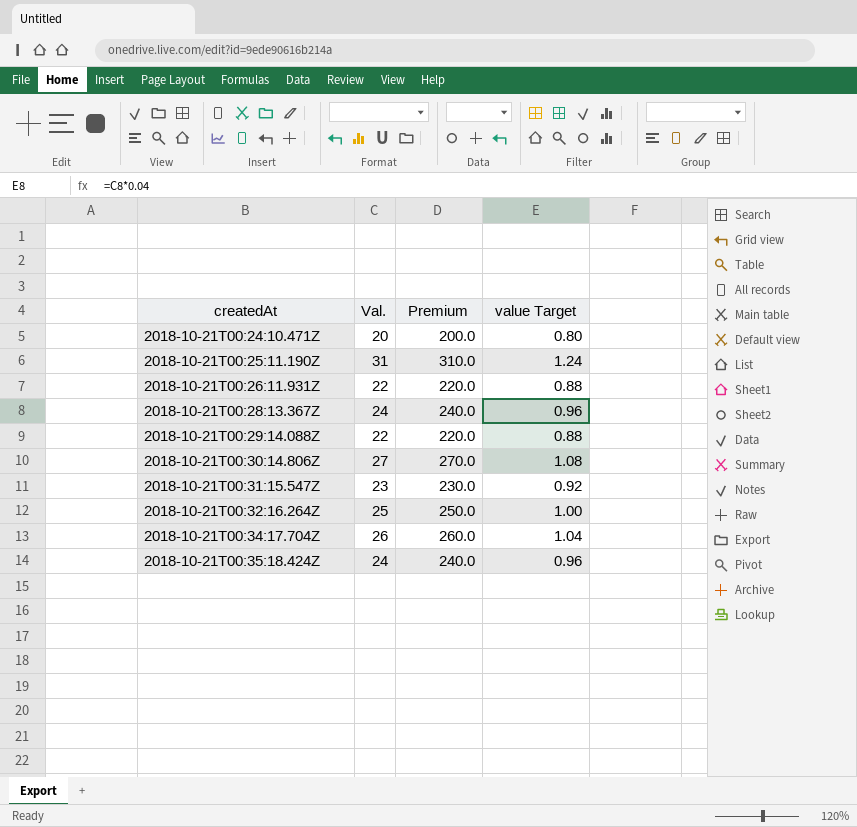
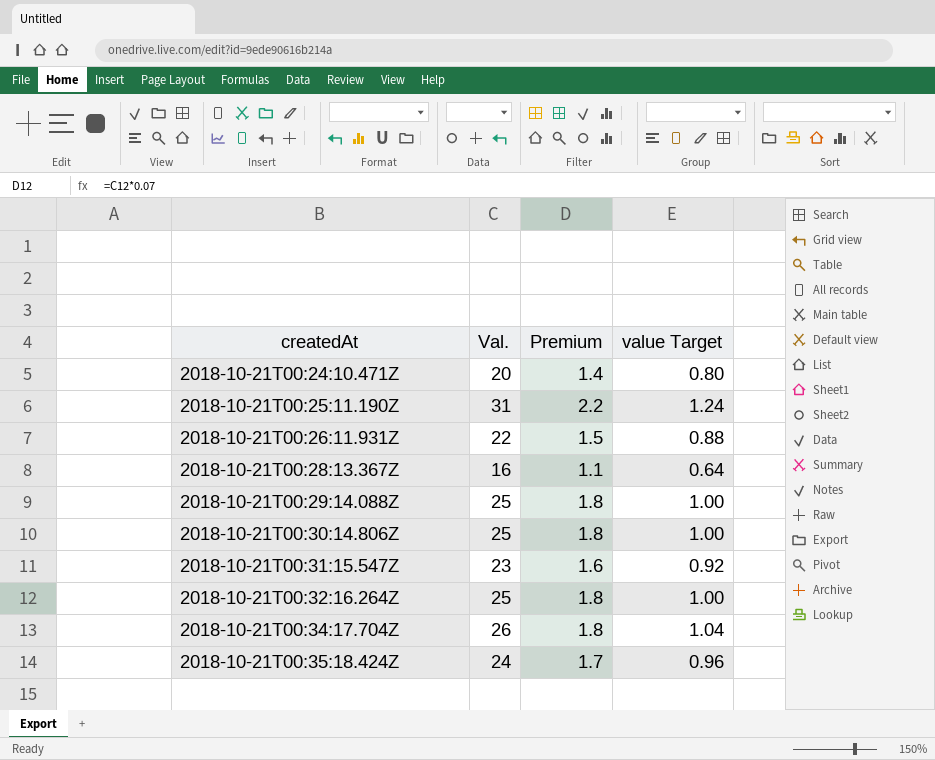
column Premium | formula: [Val.] * 10 -> [Val.] * 0.07
2018-10-21T00:28:13.367Z | Val.: 24 -> 16
2018-10-21T00:28:13.367Z | value Target: 0.96 -> 0.64
2018-10-21T00:29:14.088Z | Val.: 22 -> 25
2018-10-21T00:29:14.088Z | value Target: 0.88 -> 1.00
2018-10-21T00:30:14.806Z | Val.: 27 -> 25
2018-10-21T00:30:14.806Z | value Target: 1.08 -> 1.00

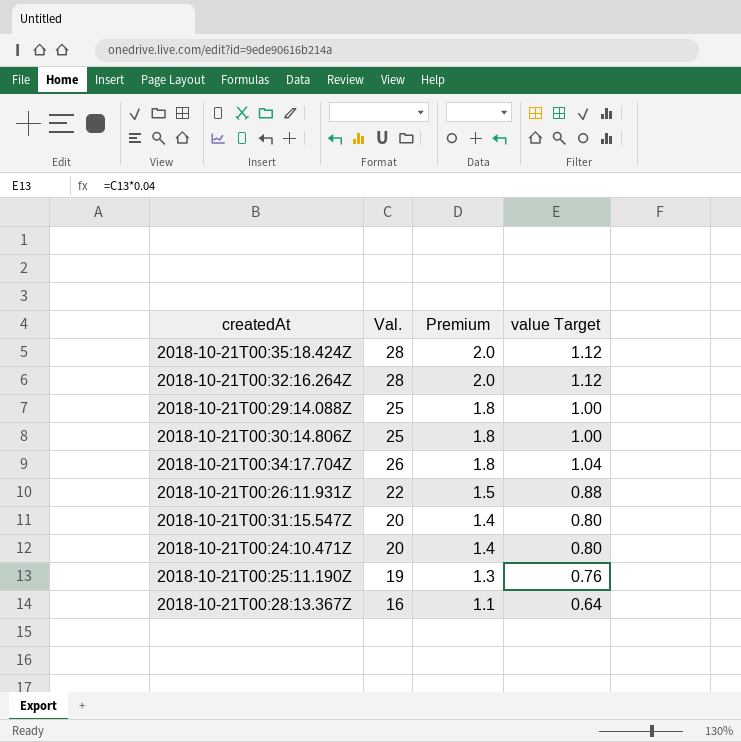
row order: createdAt ascending -> Premium descending
2018-10-21T00:35:18.424Z | Val.: 24 -> 28
2018-10-21T00:35:18.424Z | Premium: 1.7 -> 2.0
2018-10-21T00:35:18.424Z | value Target: 0.96 -> 1.12
2018-10-21T00:32:16.264Z | Val.: 25 -> 28
2018-10-21T00:32:16.264Z | Premium: 1.8 -> 2.0
2018-10-21T00:32:16.264Z | value Target: 1.00 -> 1.12
2018-10-21T00:31:15.547Z | Val.: 23 -> 20
2018-10-21T00:31:15.547Z | Premium: 1.6 -> 1.4
2018-10-21T00:31:15.547Z | value Target: 0.92 -> 0.80
2018-10-21T00:25:11.190Z | Val.: 31 -> 19
2018-10-21T00:25:11.190Z | Premium: 2.2 -> 1.3
2018-10-21T00:25:11.190Z | value Target: 1.24 -> 0.76

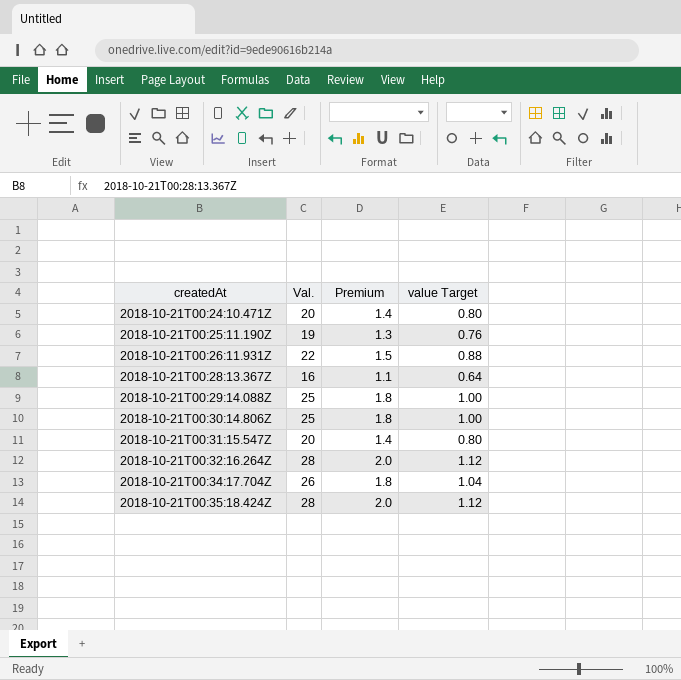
row order: Premium descending -> createdAt ascending

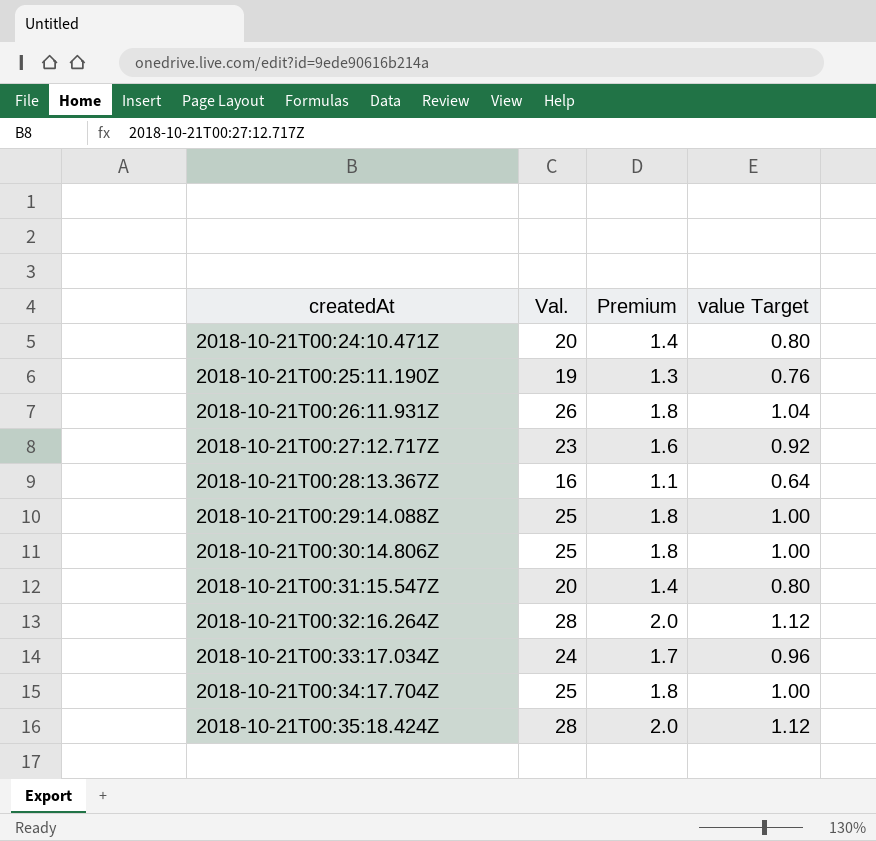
2018-10-21T00:26:11.931Z | Val.: 22 -> 26
2018-10-21T00:26:11.931Z | Premium: 1.5 -> 1.8
2018-10-21T00:26:11.931Z | value Target: 0.88 -> 1.04
row 2018-10-21T00:27:12.717Z: none -> 23 | 1.6 | 0.92
row 2018-10-21T00:33:17.034Z: none -> 24 | 1.7 | 0.96
2018-10-21T00:34:17.704Z | Val.: 26 -> 25
2018-10-21T00:34:17.704Z | value Target: 1.04 -> 1.00

